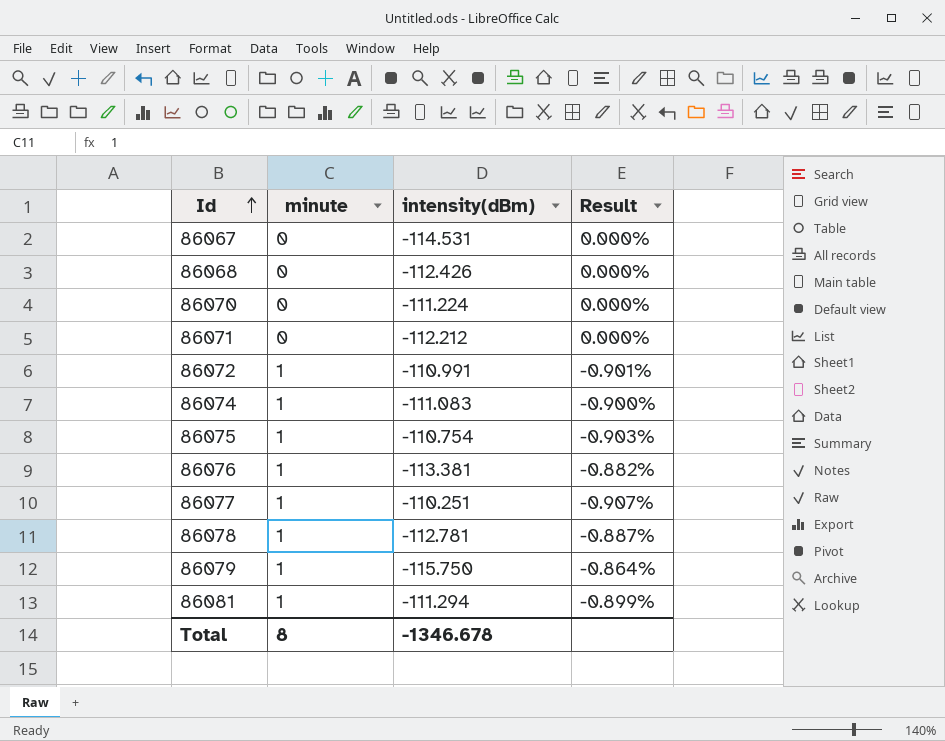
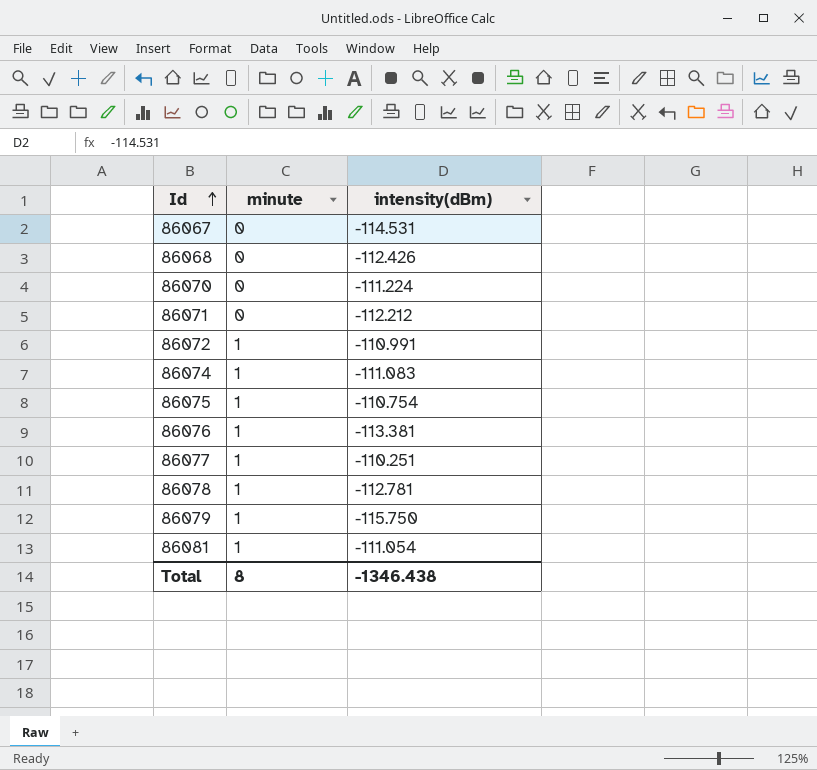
column Result | formula: [minute] / [intensity(dBm)] -> none
86081 | intensity(dBm): -111.294 -> -111.054
Total | intensity(dBm): -1346.678 -> -1346.438

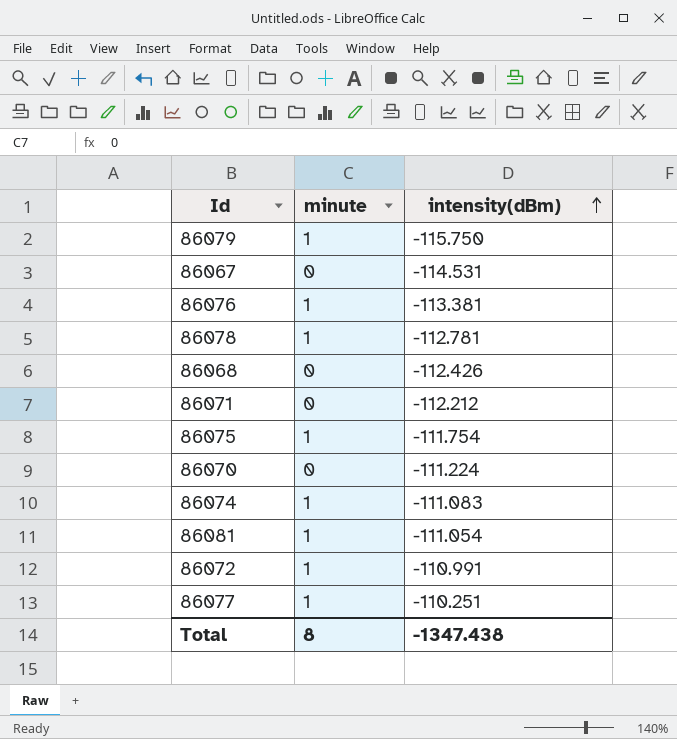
row order: Id ascending -> intensity(dBm) ascending
86075 | intensity(dBm): -110.754 -> -111.754
Total | intensity(dBm): -1346.438 -> -1347.438

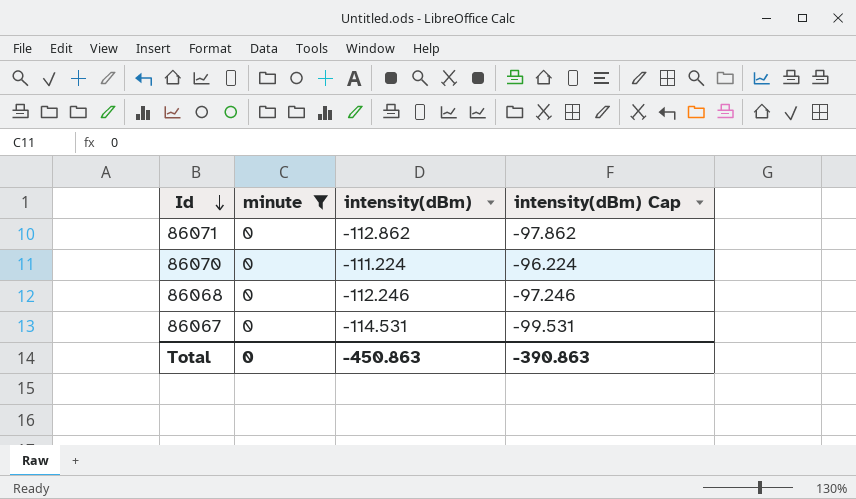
filter: none -> minute = 0
row order: intensity(dBm) ascending -> Id descending
column intensity(dBm) Cap | formula: none -> [intensity(dBm)] + 15
86071 | intensity(dBm): -112.212 -> -112.862
86068 | intensity(dBm): -112.426 -> -112.246
Total | minute: 8 -> 0
Total | intensity(dBm): -1347.438 -> -450.863

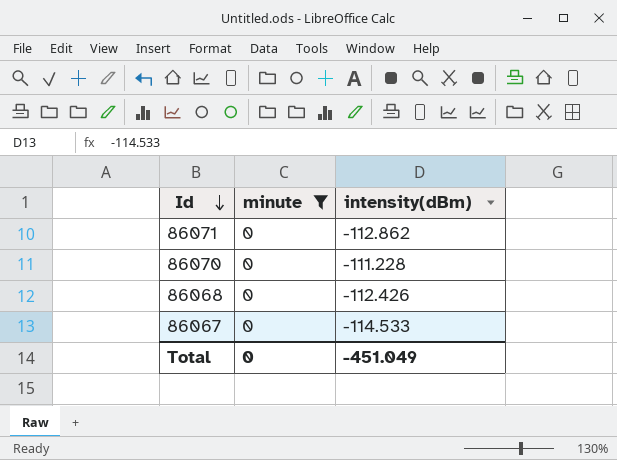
column intensity(dBm) Cap | formula: [intensity(dBm)] + 15 -> none
86070 | intensity(dBm): -111.224 -> -111.228
86068 | intensity(dBm): -112.246 -> -112.426
86067 | intensity(dBm): -114.531 -> -114.533
Total | intensity(dBm): -450.863 -> -451.049

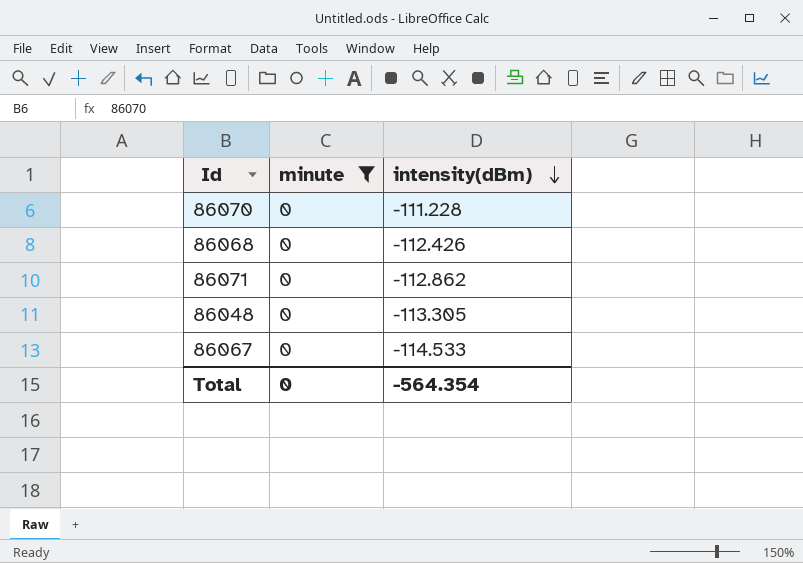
row order: Id descending -> intensity(dBm) descending
row 86048: none -> 0 | -113.305
Total | intensity(dBm): -451.049 -> -564.354

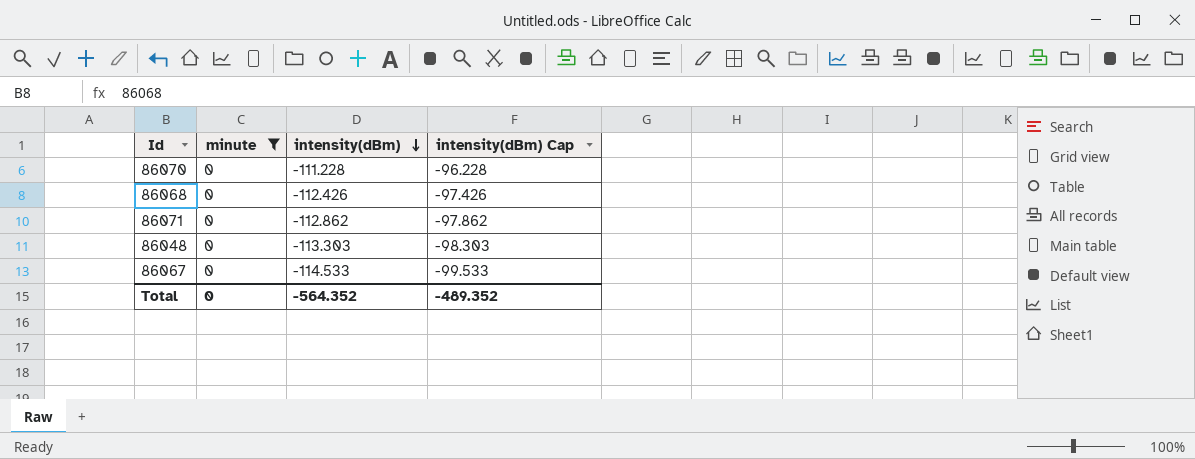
column intensity(dBm) Cap | formula: none -> [intensity(dBm)] + 15
86048 | intensity(dBm): -113.305 -> -113.303
Total | intensity(dBm): -564.354 -> -564.352

